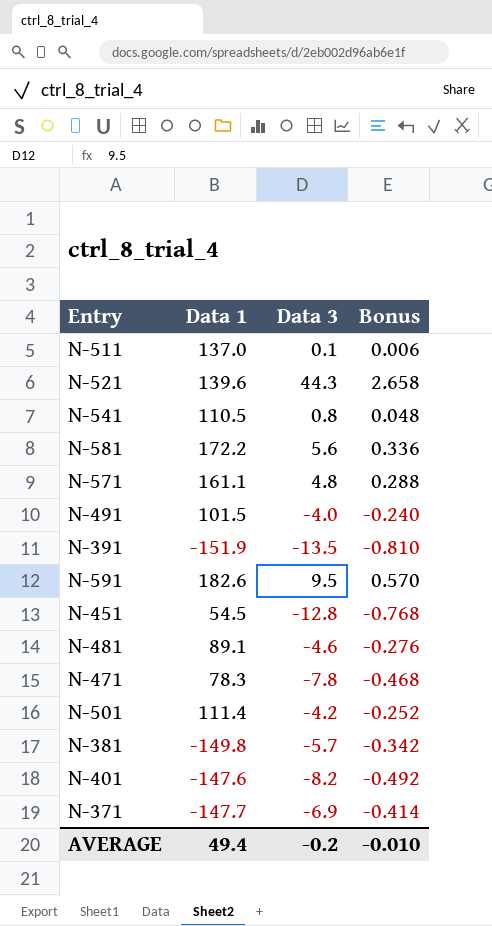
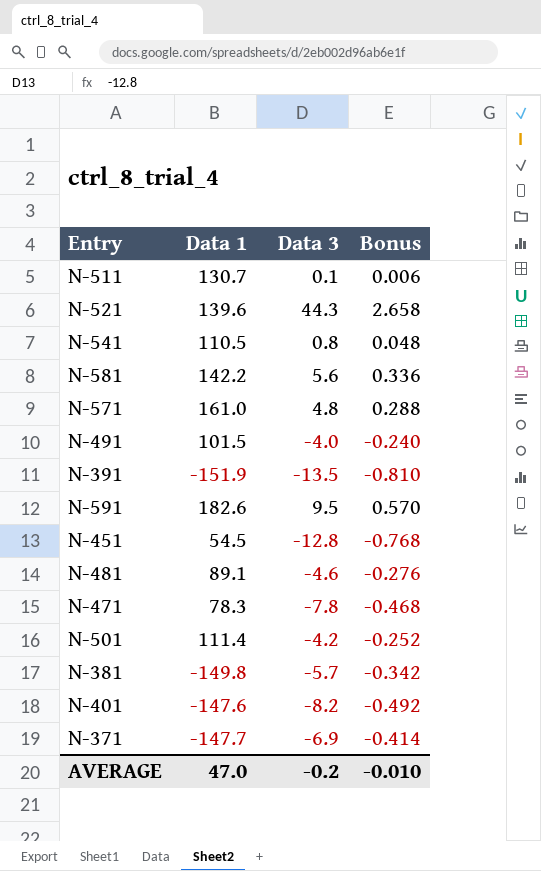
N-511 | Data 1: 137.0 -> 130.7
N-581 | Data 1: 172.2 -> 142.2
N-571 | Data 1: 161.1 -> 161.0
AVERAGE | Data 1: 49.4 -> 47.0

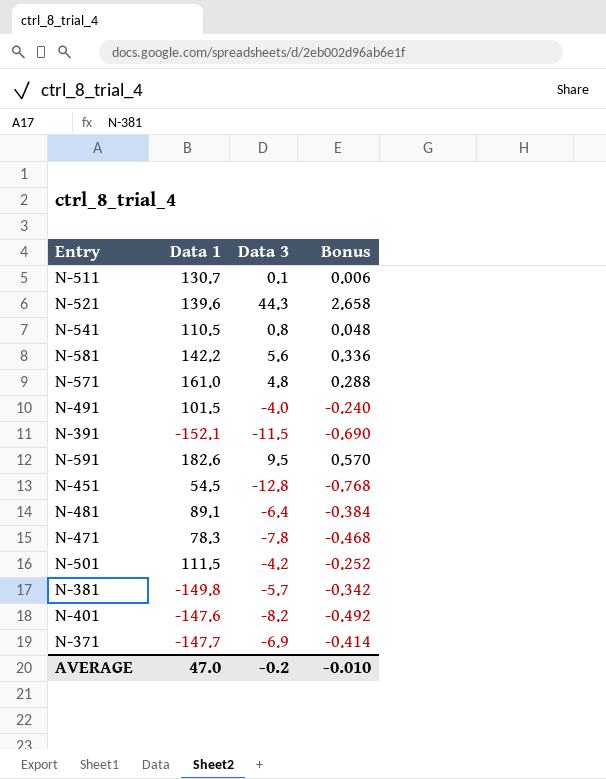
N-391 | Data 1: -151.9 -> -152.1
N-391 | Data 3: -13.5 -> -11.5
N-391 | Bonus: -0.810 -> -0.690
N-481 | Data 3: -4.6 -> -6.4
N-481 | Bonus: -0.276 -> -0.384
N-501 | Data 1: 111.4 -> 111.5

